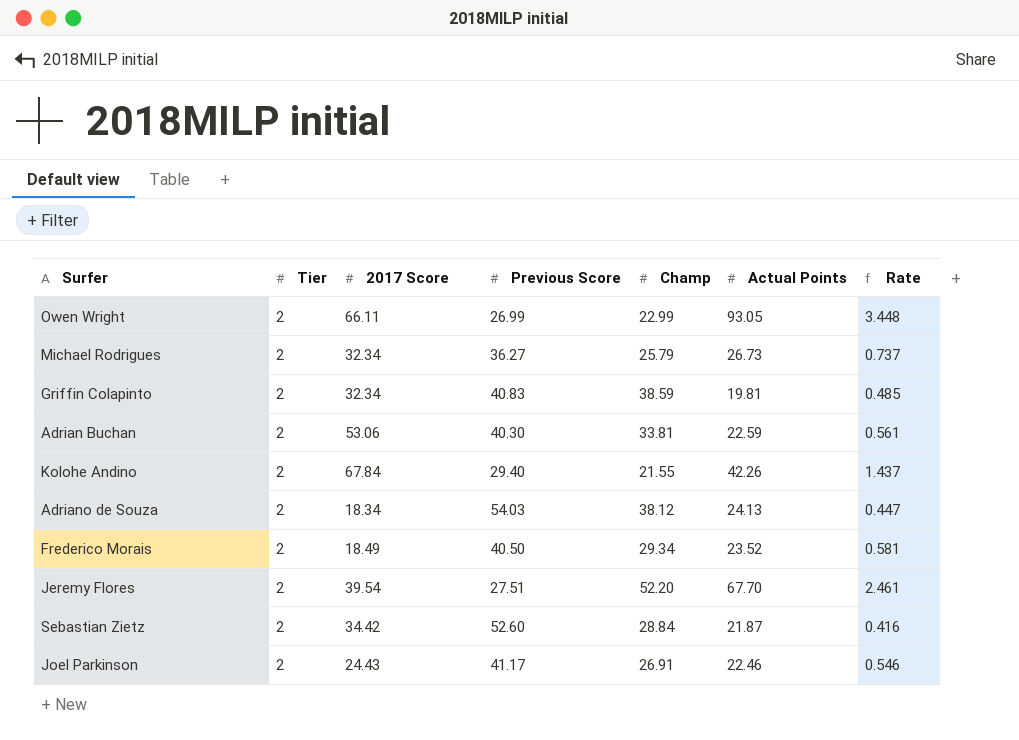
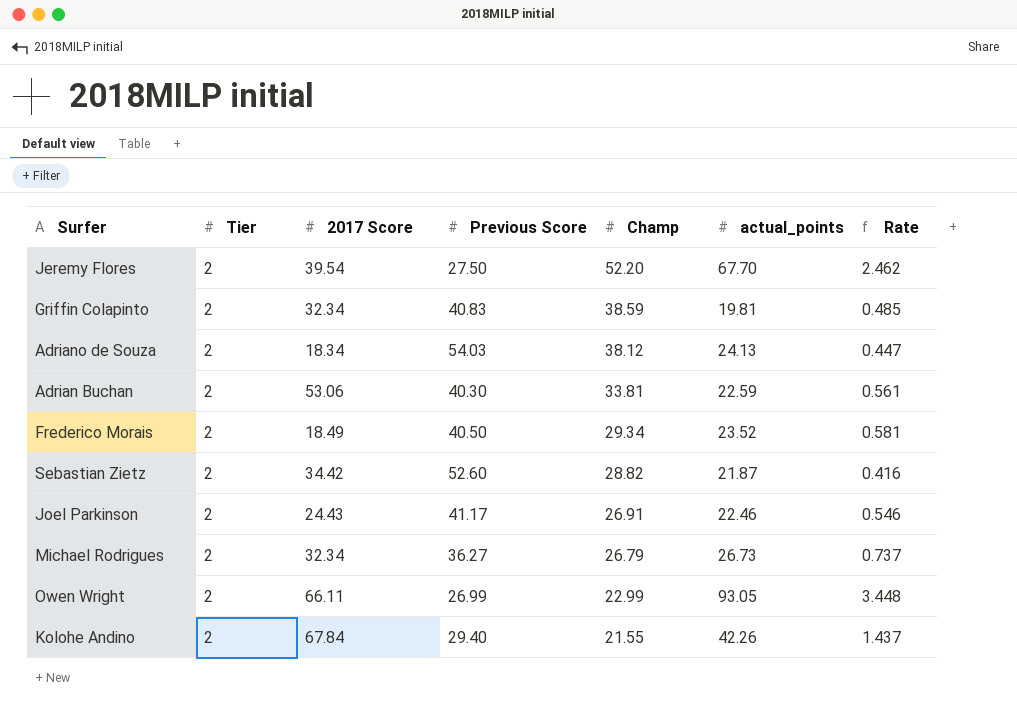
row order: none -> Champ descending
column name: Actual Points -> actual_points
Jeremy Flores | Previous Score: 27.51 -> 27.50
Jeremy Flores | Rate: 2.461 -> 2.462
Sebastian Zietz | Champ: 28.84 -> 28.82
Michael Rodrigues | Champ: 25.79 -> 26.79

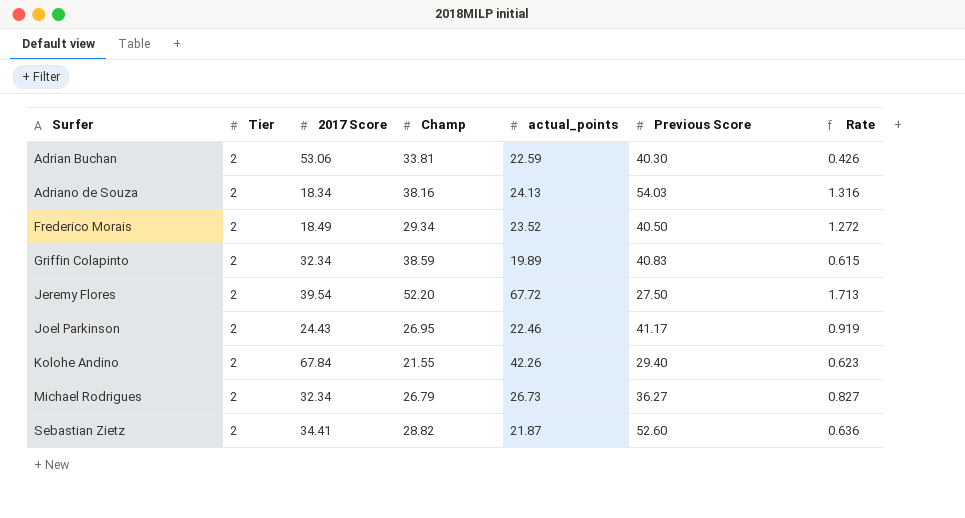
row order: Champ descending -> Surfer ascending
column Previous Score | position: 4 -> 6
column Rate | formula: [actual_points] / [Previous Score] -> [actual_points] / [2017 Score]
row Owen Wright: 2 | 66.11 | 26.99 | 22.99 | 93.05 | 3.448 -> none
Adriano de Souza | Champ: 38.12 -> 38.16
Griffin Colapinto | actual_points: 19.81 -> 19.89
Jeremy Flores | actual_points: 67.70 -> 67.72
Joel Parkinson | Champ: 26.91 -> 26.95
Sebastian Zietz | 2017 Score: 34.42 -> 34.41

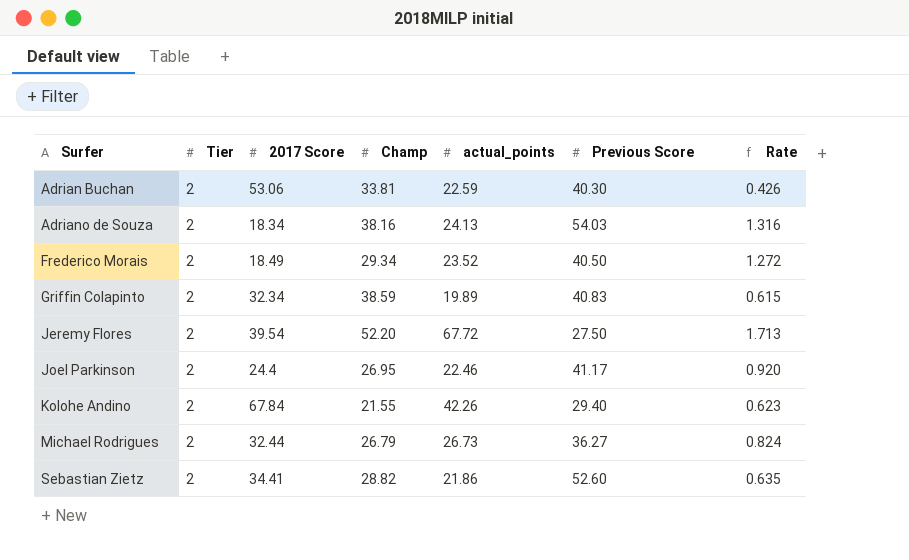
Joel Parkinson | 2017 Score: 24.43 -> 24.4
Joel Parkinson | Rate: 0.919 -> 0.920
Michael Rodrigues | 2017 Score: 32.34 -> 32.44
Michael Rodrigues | Rate: 0.827 -> 0.824
Sebastian Zietz | actual_points: 21.87 -> 21.86
Sebastian Zietz | Rate: 0.636 -> 0.635

